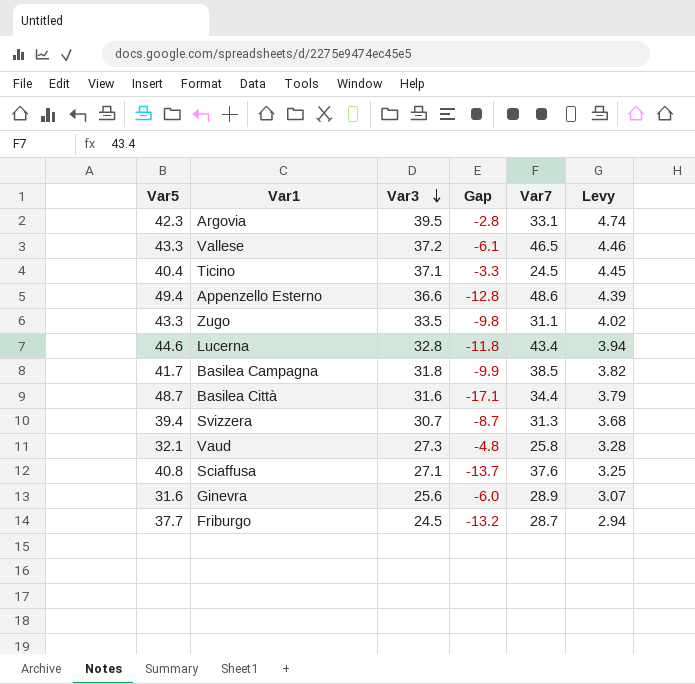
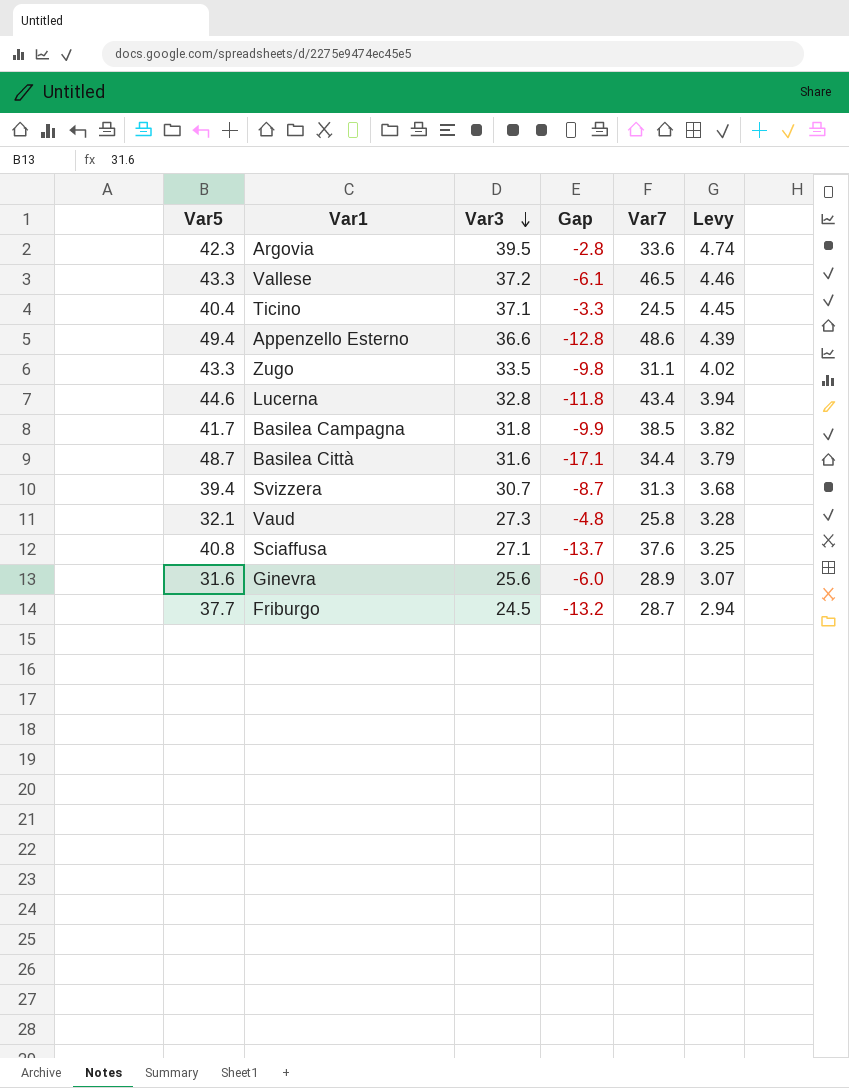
Argovia | Var7: 33.1 -> 33.6

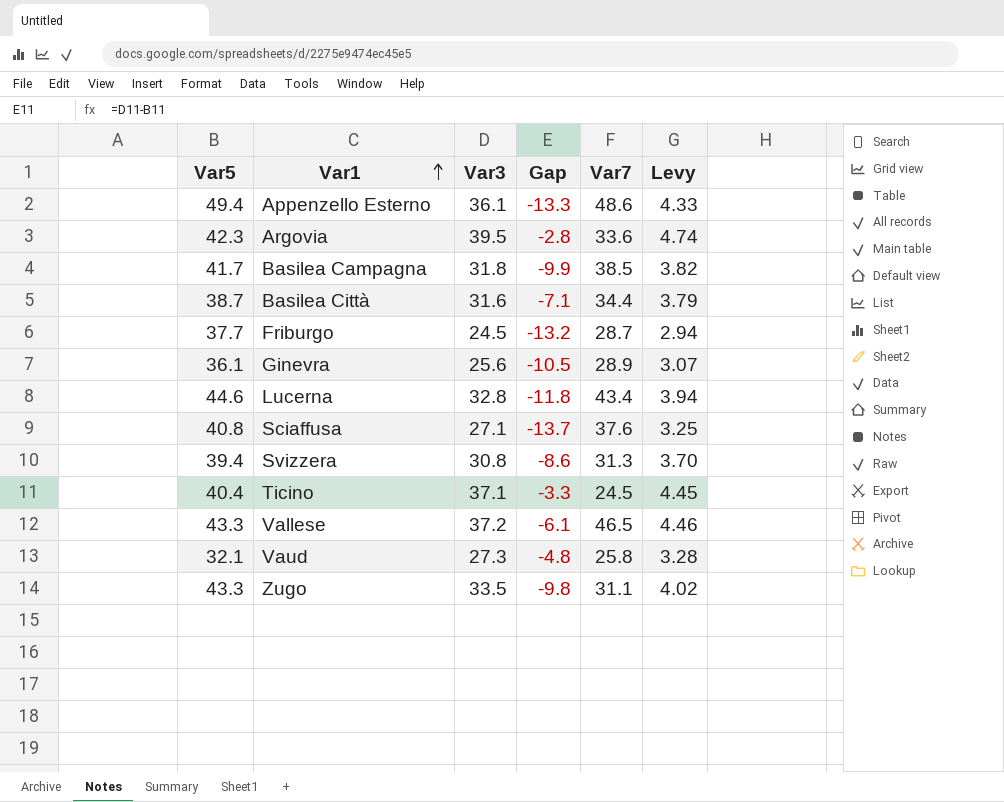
row order: Var3 descending -> Var1 ascending
Appenzello Esterno | Var3: 36.6 -> 36.1
Appenzello Esterno | Gap: -12.8 -> -13.3
Appenzello Esterno | Levy: 4.39 -> 4.33
Basilea Città | Var5: 48.7 -> 38.7
Basilea Città | Gap: -17.1 -> -7.1
Ginevra | Var5: 31.6 -> 36.1
Ginevra | Gap: -6.0 -> -10.5
Svizzera | Var3: 30.7 -> 30.8
Svizzera | Gap: -8.7 -> -8.6
Svizzera | Levy: 3.68 -> 3.70

